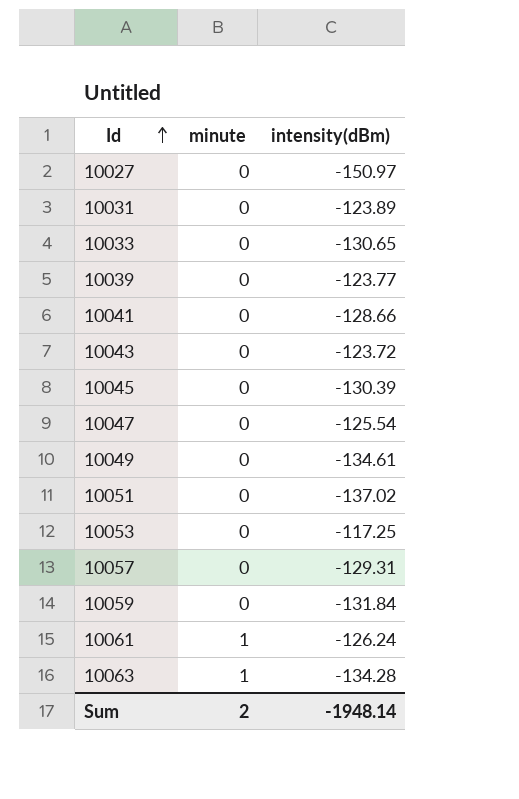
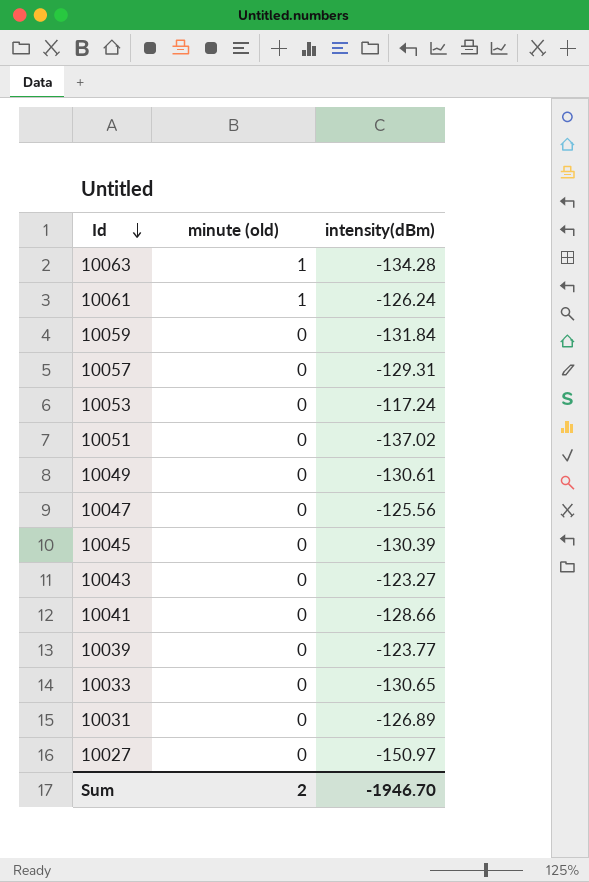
row order: Id ascending -> Id descending
column name: minute -> minute (old)
10053 | intensity(dBm): -117.25 -> -117.24
10049 | intensity(dBm): -134.61 -> -130.61
10047 | intensity(dBm): -125.54 -> -125.56
10043 | intensity(dBm): -123.72 -> -123.27
10031 | intensity(dBm): -123.89 -> -126.89
Sum | intensity(dBm): -1948.14 -> -1946.70

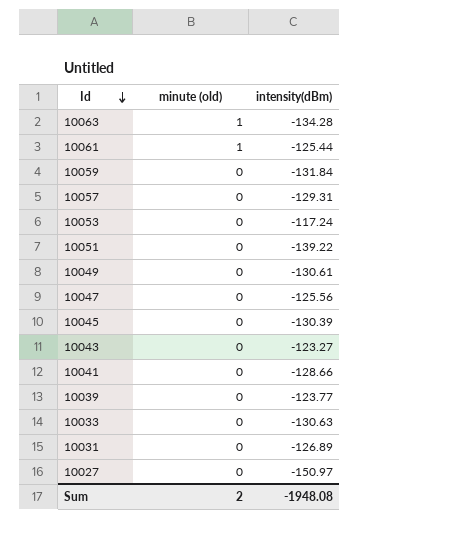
10061 | intensity(dBm): -126.24 -> -125.44
10051 | intensity(dBm): -137.02 -> -139.22
10033 | intensity(dBm): -130.65 -> -130.63
Sum | intensity(dBm): -1946.70 -> -1948.08

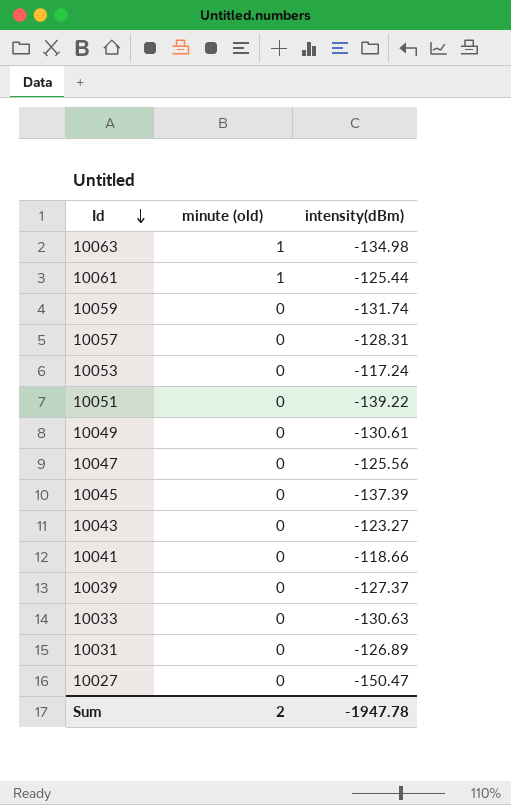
10063 | intensity(dBm): -134.28 -> -134.98
10059 | intensity(dBm): -131.84 -> -131.74
10057 | intensity(dBm): -129.31 -> -128.31
10045 | intensity(dBm): -130.39 -> -137.39
10041 | intensity(dBm): -128.66 -> -118.66
10039 | intensity(dBm): -123.77 -> -127.37
10027 | intensity(dBm): -150.97 -> -150.47
Sum | intensity(dBm): -1948.08 -> -1947.78

